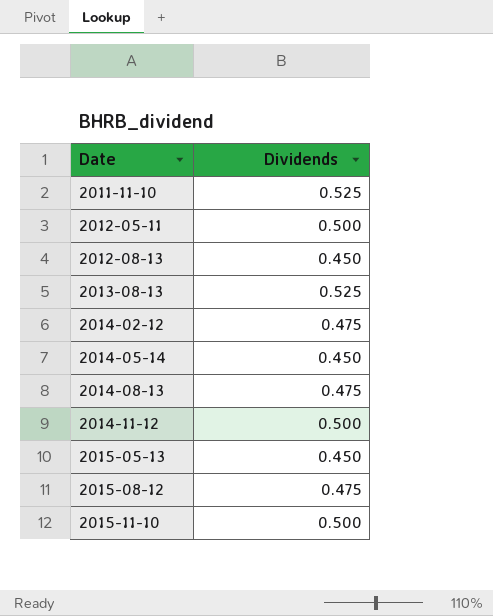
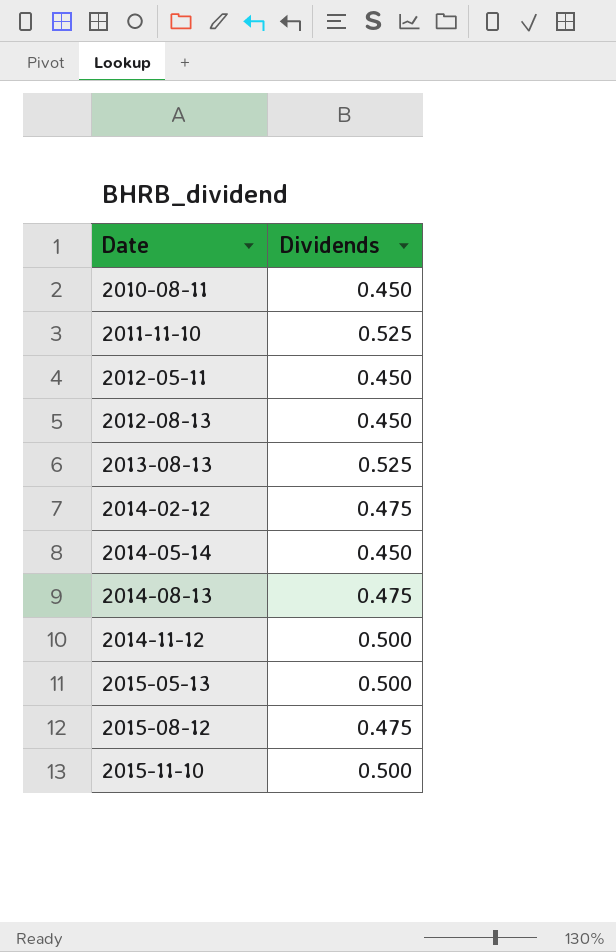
row 2010-08-11: none -> 0.450
2012-05-11 | Dividends: 0.500 -> 0.450
2015-05-13 | Dividends: 0.450 -> 0.500

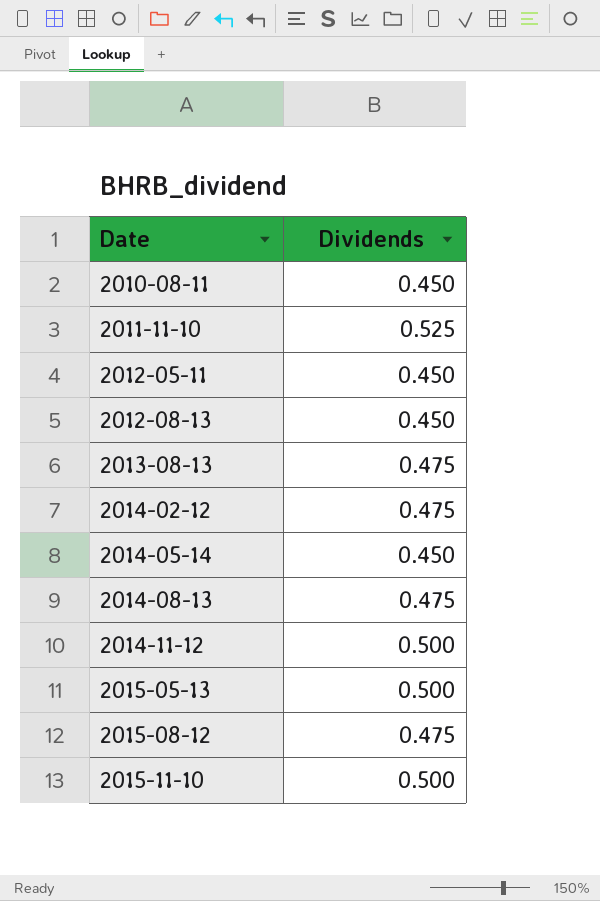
2013-08-13 | Dividends: 0.525 -> 0.475

